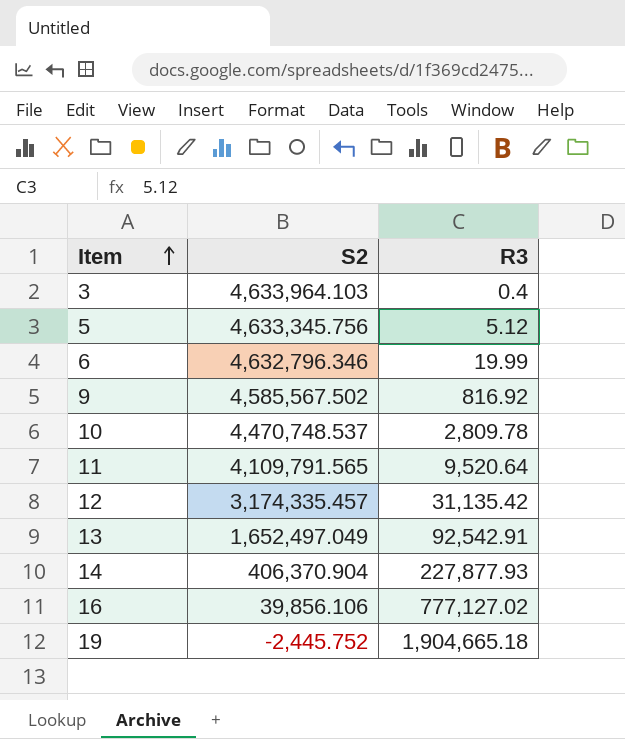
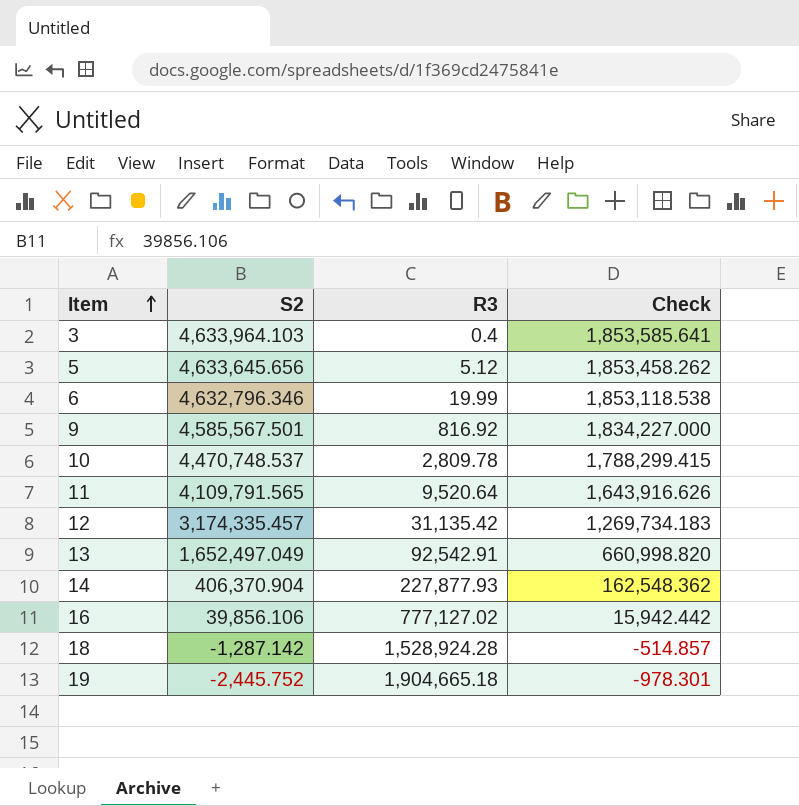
column Check | formula: none -> [S2] * 0.4
5 | S2: 4,633,345.756 -> 4,633,645.656
9 | S2: 4,585,567.502 -> 4,585,567.501
row 18: none -> -1,287.142 | 1,528,924.28 | -514.857

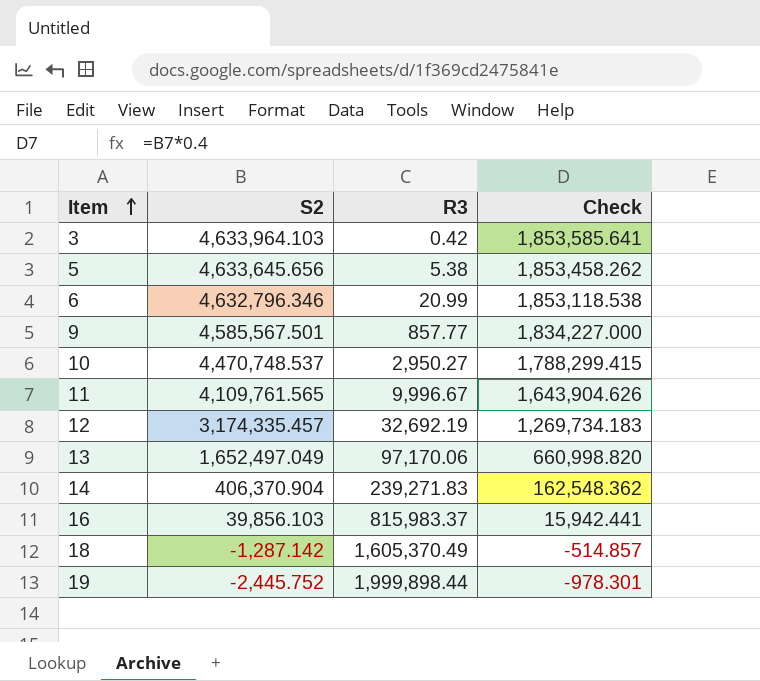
3 | R3: 0.4 -> 0.42
5 | R3: 5.12 -> 5.38
6 | R3: 19.99 -> 20.99
9 | R3: 816.92 -> 857.77
10 | R3: 2,809.78 -> 2,950.27
11 | S2: 4,109,791.565 -> 4,109,761.565
11 | R3: 9,520.64 -> 9,996.67
11 | Check: 1,643,916.626 -> 1,643,904.626
12 | R3: 31,135.42 -> 32,692.19
13 | R3: 92,542.91 -> 97,170.06
14 | R3: 227,877.93 -> 239,271.83
16 | S2: 39,856.106 -> 39,856.103
16 | R3: 777,127.02 -> 815,983.37
16 | Check: 15,942.442 -> 15,942.441
18 | R3: 1,528,924.28 -> 1,605,370.49
19 | R3: 1,904,665.18 -> 1,999,898.44

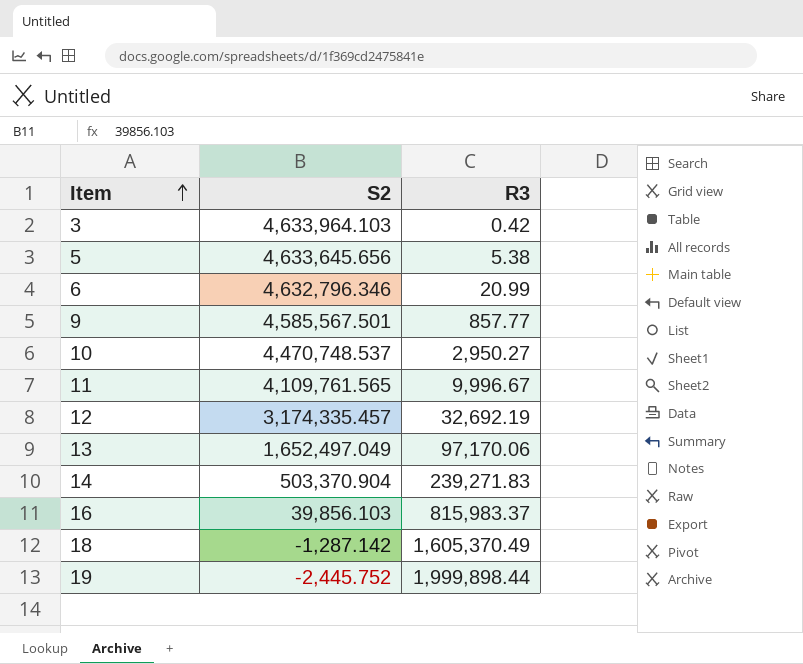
column Check | formula: [S2] * 0.4 -> none
14 | S2: 406,370.904 -> 503,370.904

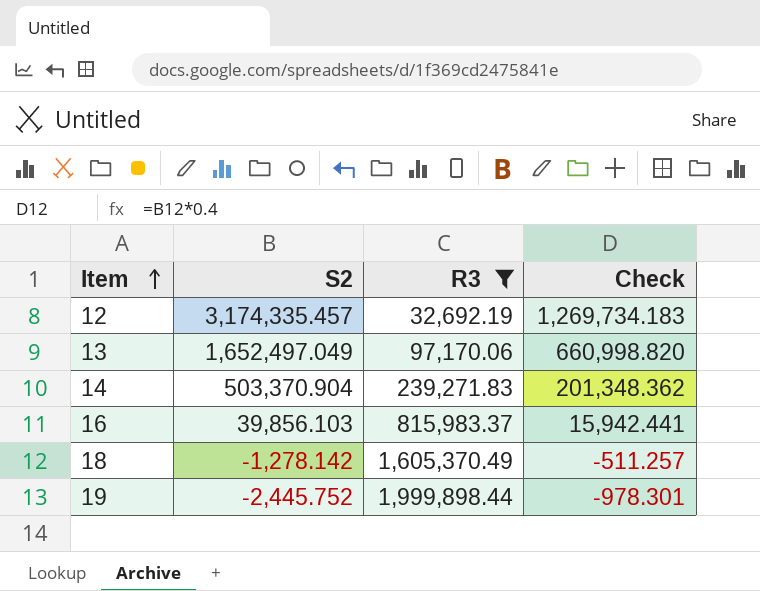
filter: none -> R3 >= 32,692.19
column Check | formula: none -> [S2] * 0.4
18 | S2: -1,287.142 -> -1,278.142

